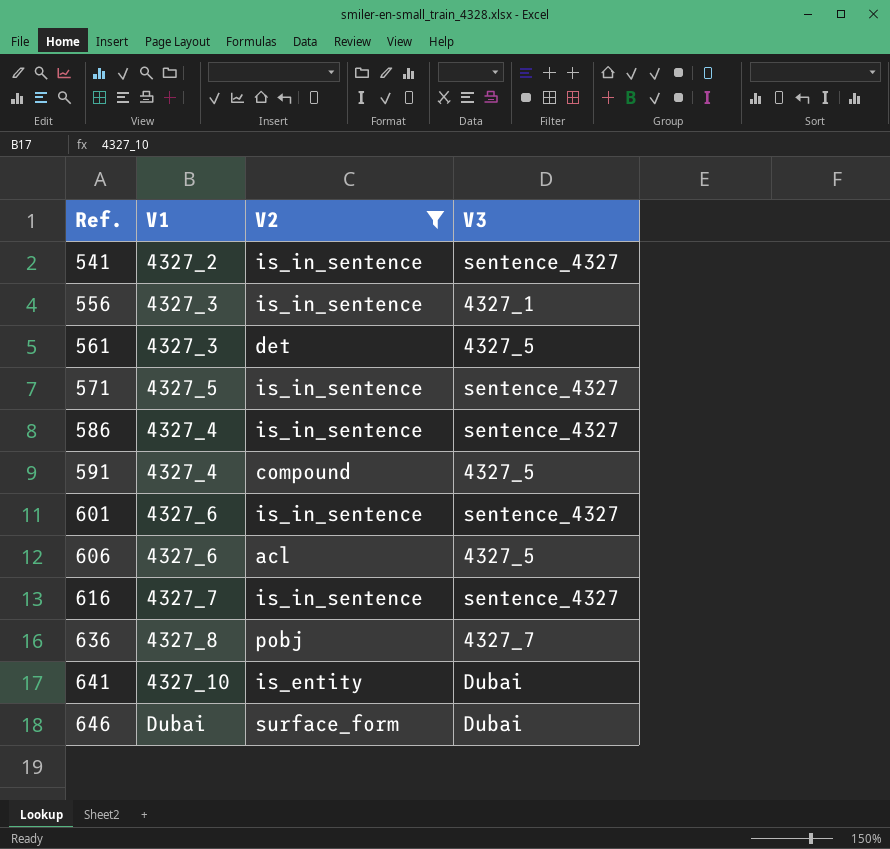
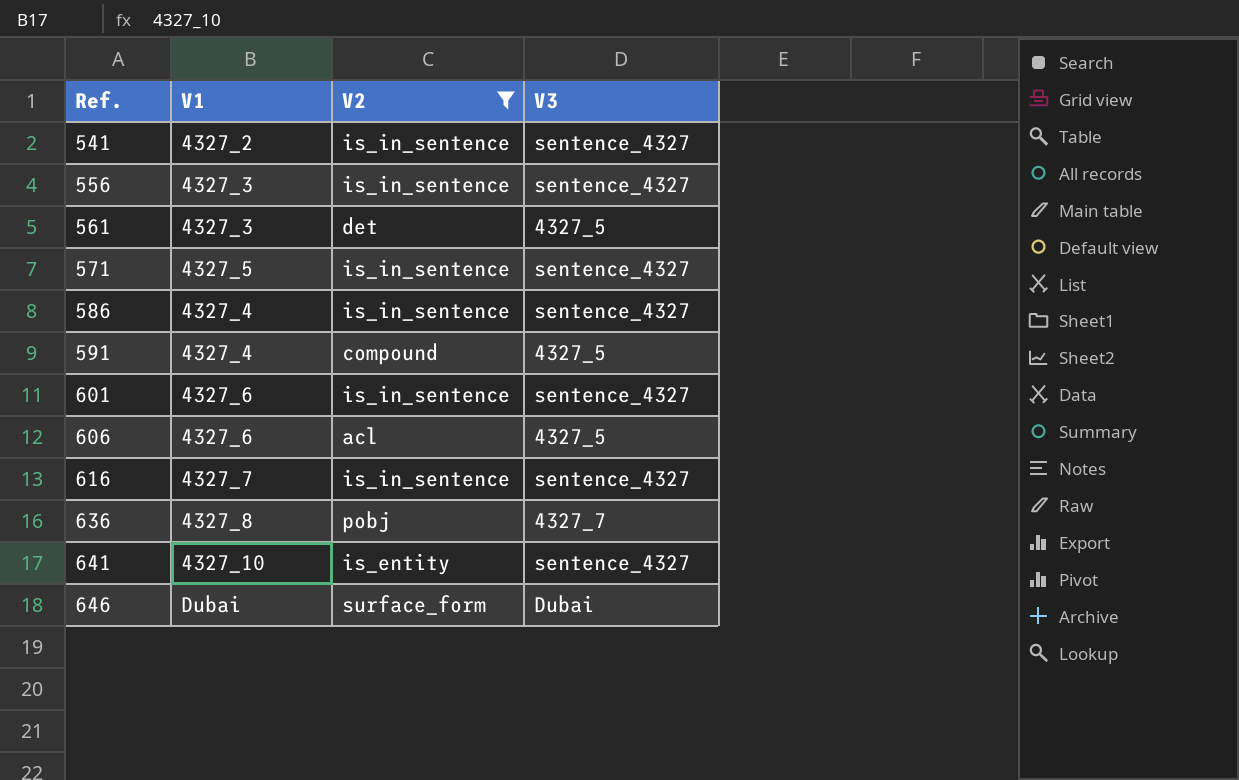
556 | V3: 4327_1 -> sentence_4327
641 | V3: Dubai -> sentence_4327

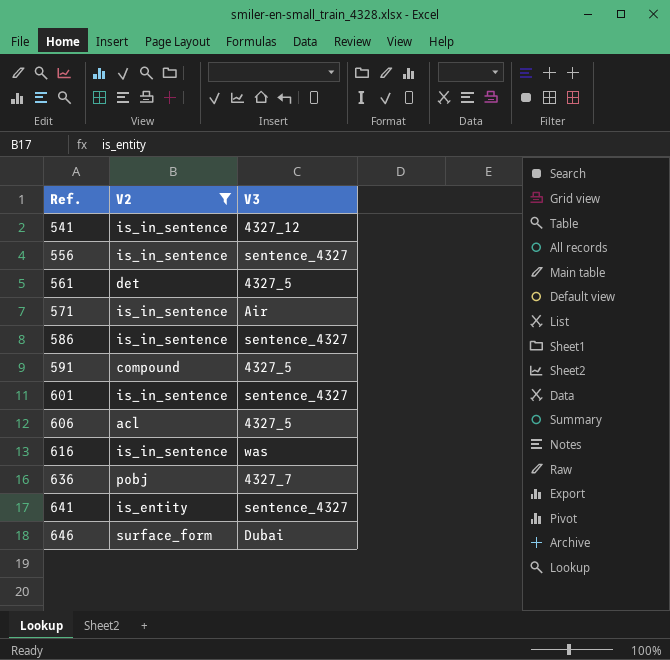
column V1 | position: 2 -> none
541 | V3: sentence_4327 -> 4327_12
571 | V3: sentence_4327 -> Air
616 | V3: sentence_4327 -> was

